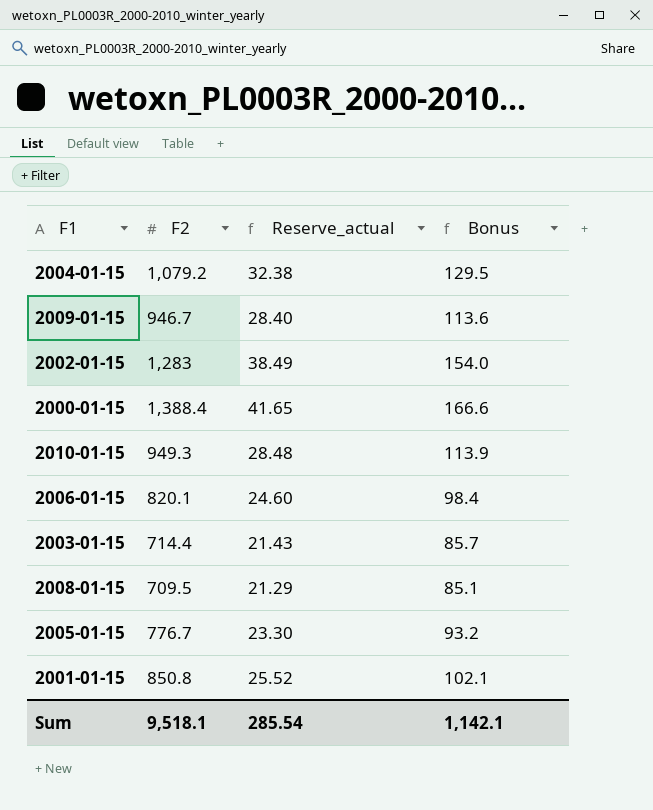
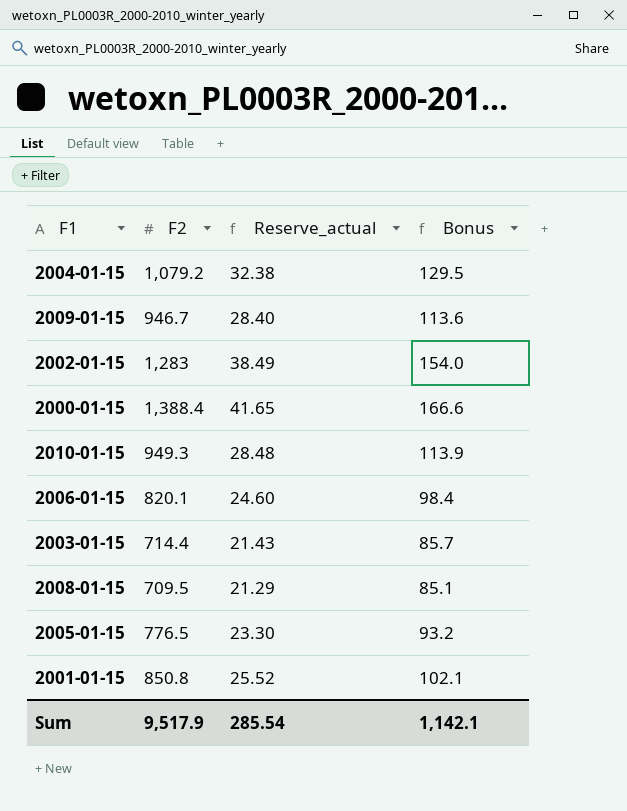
2005-01-15 | F2: 776.7 -> 776.5
Sum | F2: 9,518.1 -> 9,517.9

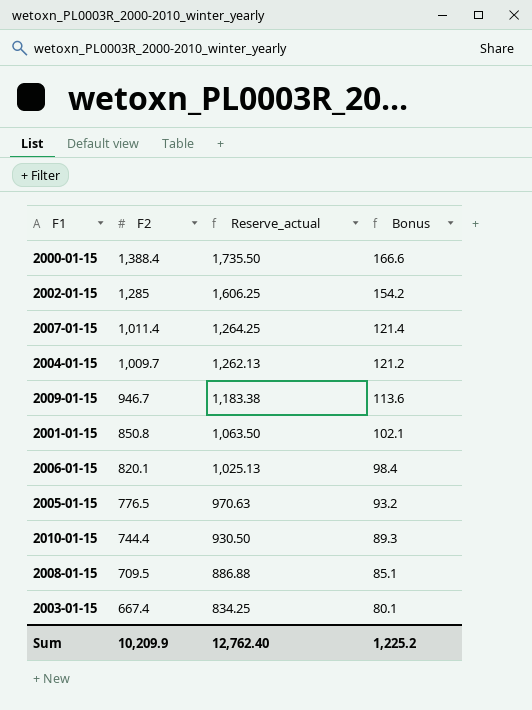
row order: none -> F2 descending
column Reserve_actual | formula: [F2] * 0.03 -> [F2] * 1.25
2002-01-15 | F2: 1,283 -> 1,285
2002-01-15 | Bonus: 154.0 -> 154.2
row 2007-01-15: none -> 1,011.4 | 1,264.25 | 121.4
2004-01-15 | F2: 1,079.2 -> 1,009.7
2004-01-15 | Bonus: 129.5 -> 121.2
2010-01-15 | F2: 949.3 -> 744.4
2010-01-15 | Bonus: 113.9 -> 89.3
2003-01-15 | F2: 714.4 -> 667.4
2003-01-15 | Bonus: 85.7 -> 80.1
Sum | F2: 9,517.9 -> 10,209.9
Sum | Reserve_actual: 285.54 -> 12,762.40
Sum | Bonus: 1,142.1 -> 1,225.2

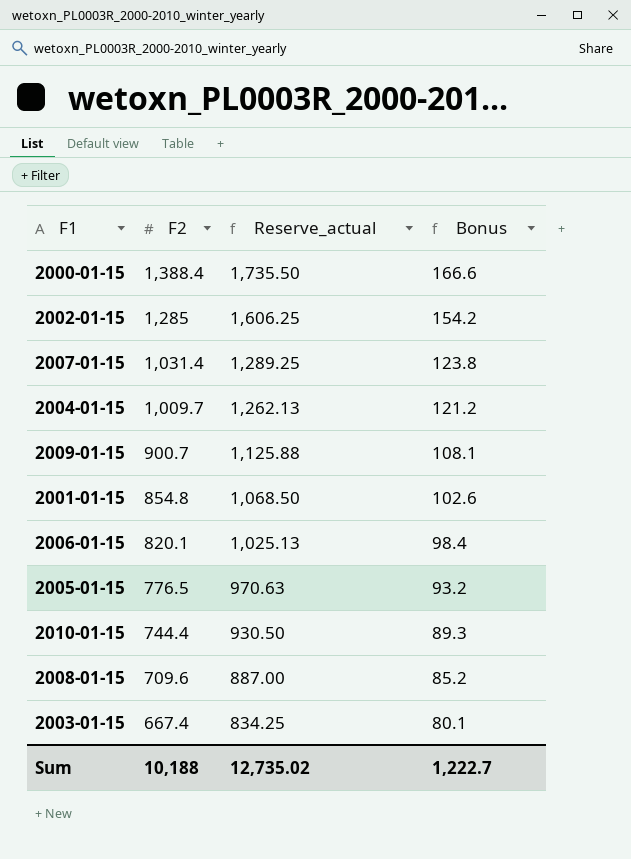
2007-01-15 | F2: 1,011.4 -> 1,031.4
2007-01-15 | Reserve_actual: 1,264.25 -> 1,289.25
2007-01-15 | Bonus: 121.4 -> 123.8
2009-01-15 | F2: 946.7 -> 900.7
2009-01-15 | Reserve_actual: 1,183.38 -> 1,125.88
2009-01-15 | Bonus: 113.6 -> 108.1
2001-01-15 | F2: 850.8 -> 854.8
2001-01-15 | Reserve_actual: 1,063.50 -> 1,068.50
2001-01-15 | Bonus: 102.1 -> 102.6
2008-01-15 | F2: 709.5 -> 709.6
2008-01-15 | Reserve_actual: 886.88 -> 887.00
2008-01-15 | Bonus: 85.1 -> 85.2
Sum | F2: 10,209.9 -> 10,188
Sum | Reserve_actual: 12,762.40 -> 12,735.02
Sum | Bonus: 1,225.2 -> 1,222.7

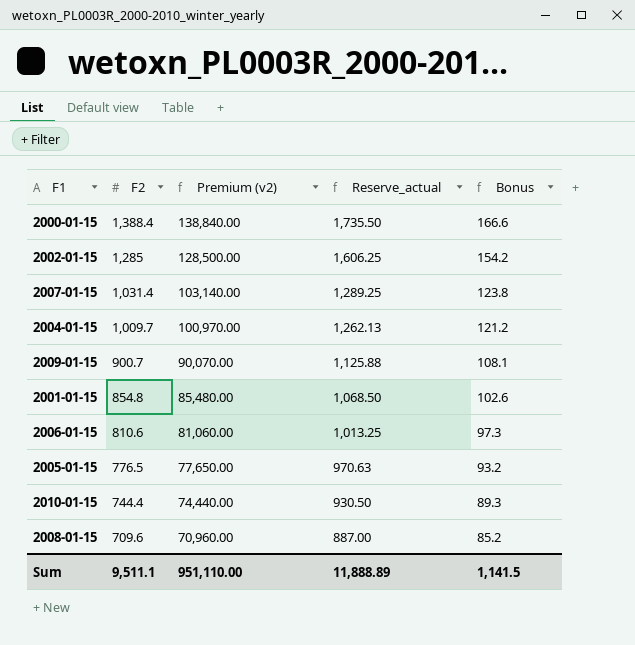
column Premium (v2) | formula: none -> [F2] * 100
row 2003-01-15: 667.4 | 834.25 | 80.1 -> none
2006-01-15 | F2: 820.1 -> 810.6
2006-01-15 | Reserve_actual: 1,025.13 -> 1,013.25
2006-01-15 | Bonus: 98.4 -> 97.3
Sum | F2: 10,188 -> 9,511.1
Sum | Reserve_actual: 12,735.02 -> 11,888.89
Sum | Bonus: 1,222.7 -> 1,141.5

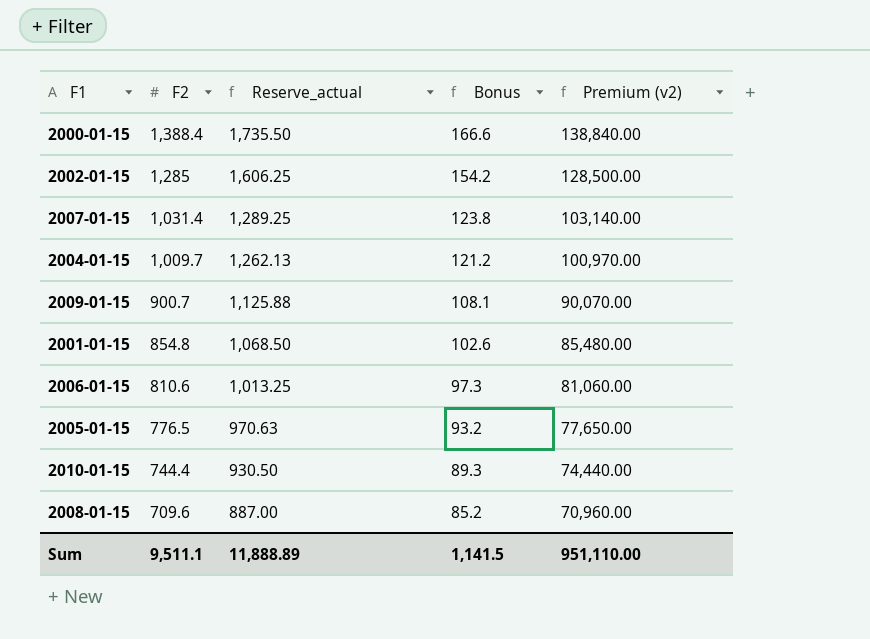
column Premium (v2) | position: 3 -> 5

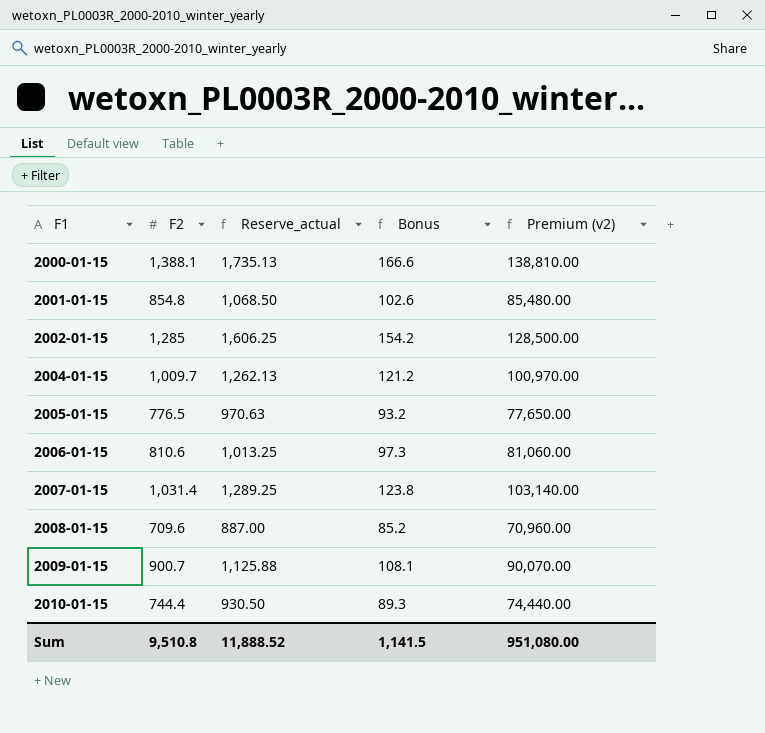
row order: F2 descending -> F1 ascending
2000-01-15 | F2: 1,388.4 -> 1,388.1
2000-01-15 | Reserve_actual: 1,735.50 -> 1,735.13
2000-01-15 | Premium (v2): 138,840.00 -> 138,810.00
Sum | F2: 9,511.1 -> 9,510.8
Sum | Reserve_actual: 11,888.89 -> 11,888.52
Sum | Premium (v2): 951,110.00 -> 951,080.00

